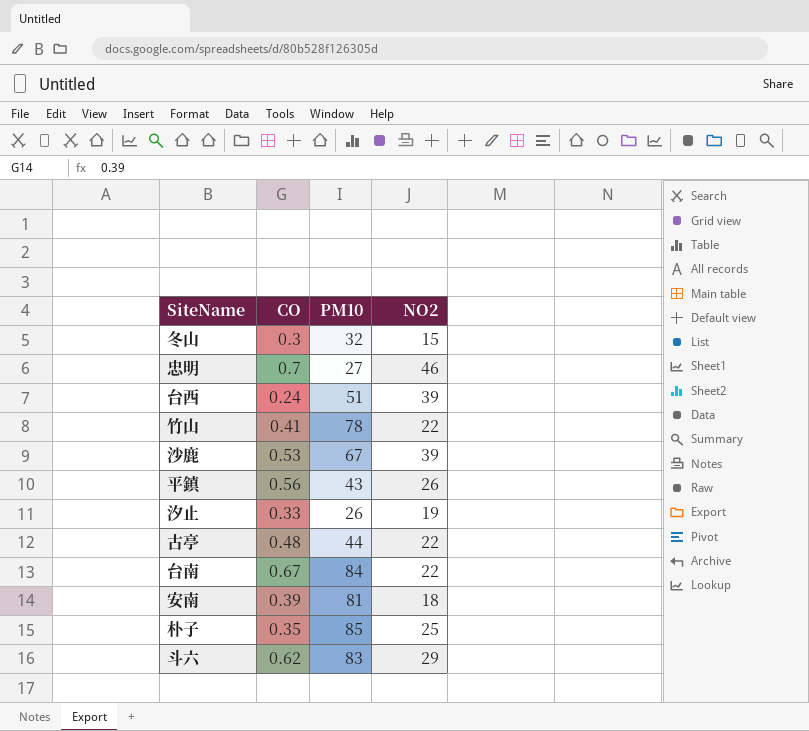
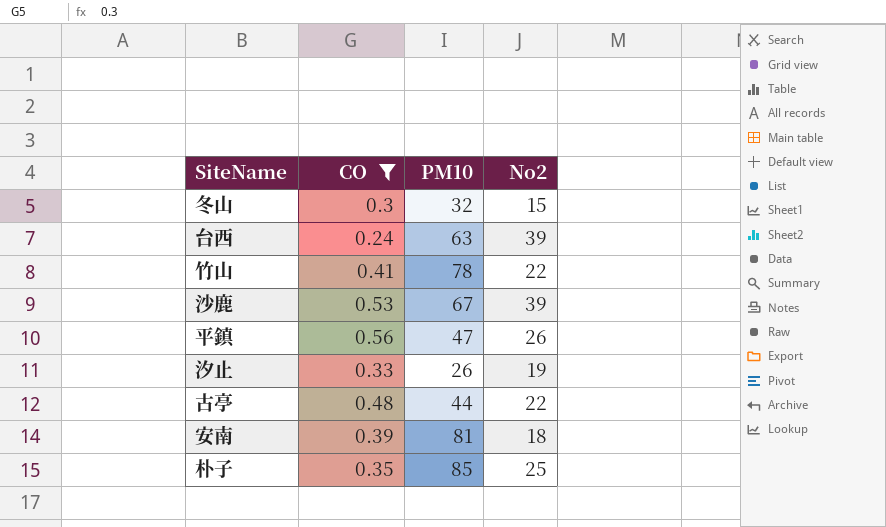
filter: none -> CO <= 0.56
column name: NO2 -> No2
台西 | PM10: 51 -> 63
平鎮 | PM10: 43 -> 47

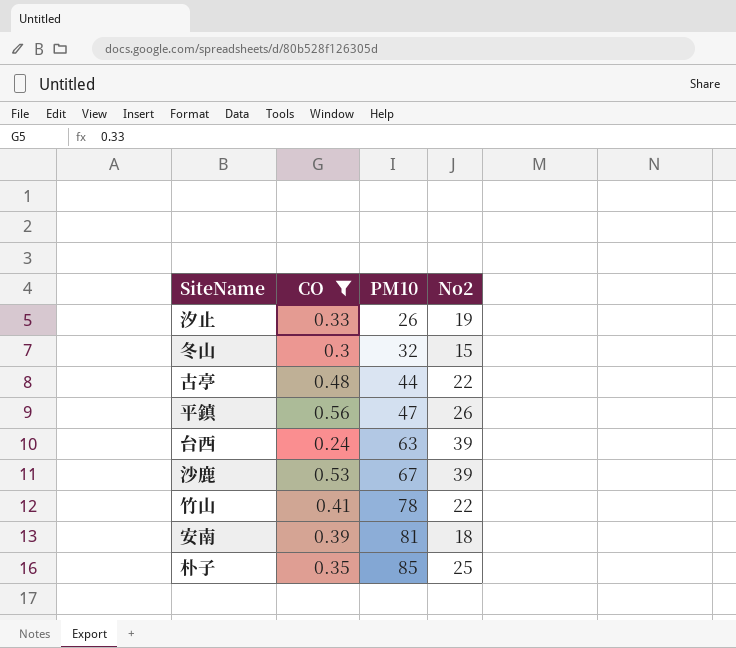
row order: none -> PM10 ascending

